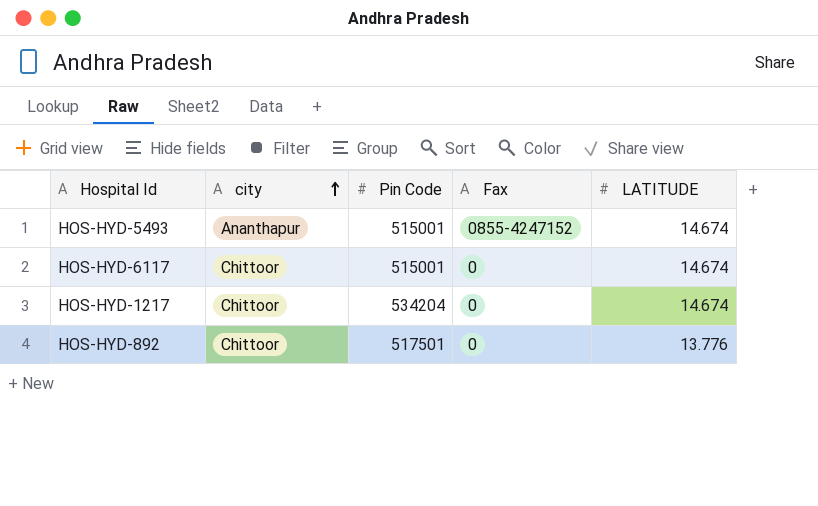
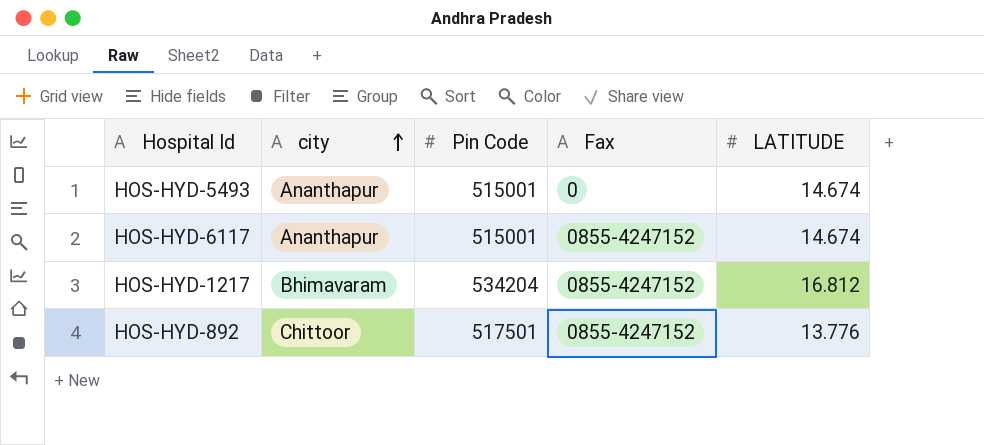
HOS-HYD-5493 | Fax: 0855-4247152 -> 0
HOS-HYD-6117 | city: Chittoor -> Ananthapur
HOS-HYD-6117 | Fax: 0 -> 0855-4247152
HOS-HYD-1217 | city: Chittoor -> Bhimavaram
HOS-HYD-1217 | Fax: 0 -> 0855-4247152
HOS-HYD-1217 | LATITUDE: 14.674 -> 16.812
HOS-HYD-892 | Fax: 0 -> 0855-4247152

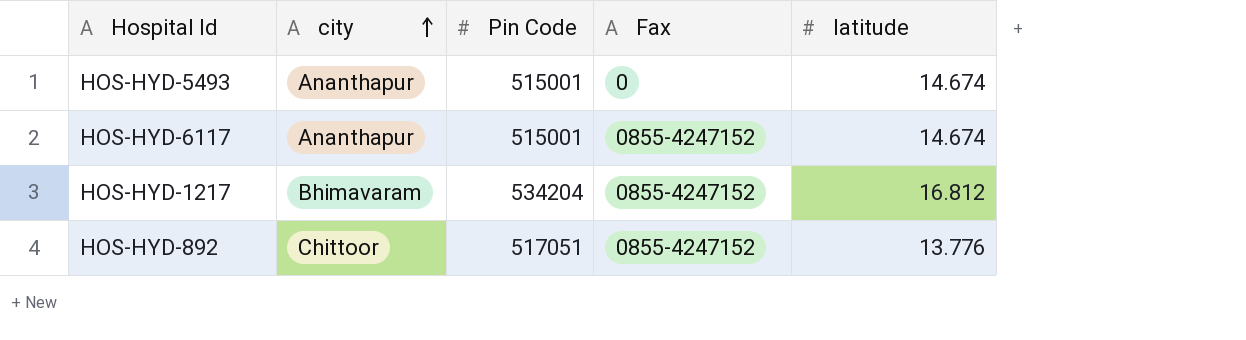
column name: LATITUDE -> latitude
HOS-HYD-892 | Pin Code: 517501 -> 517051

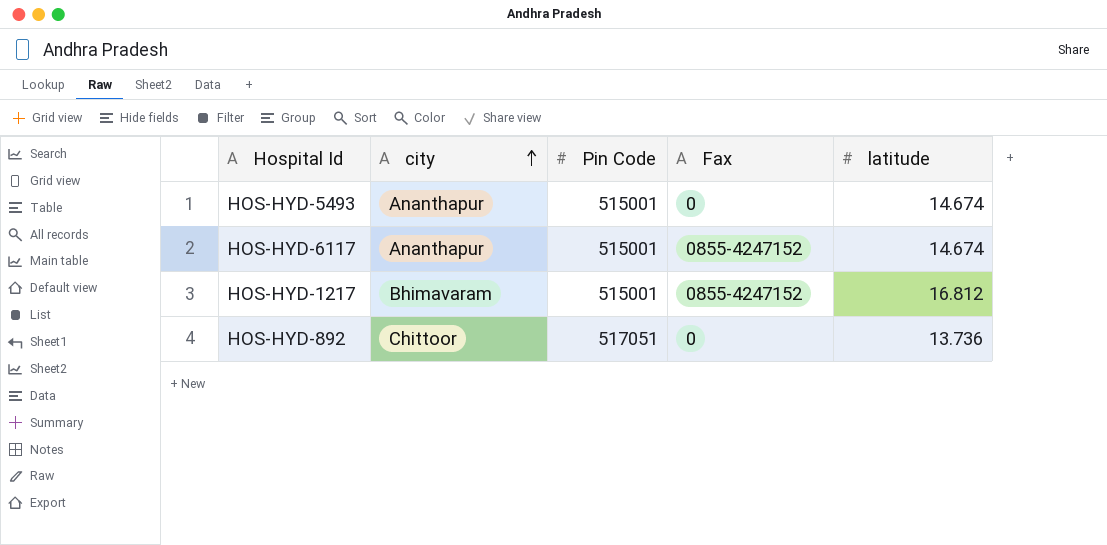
HOS-HYD-1217 | Pin Code: 534204 -> 515001
HOS-HYD-892 | Fax: 0855-4247152 -> 0
HOS-HYD-892 | latitude: 13.776 -> 13.736

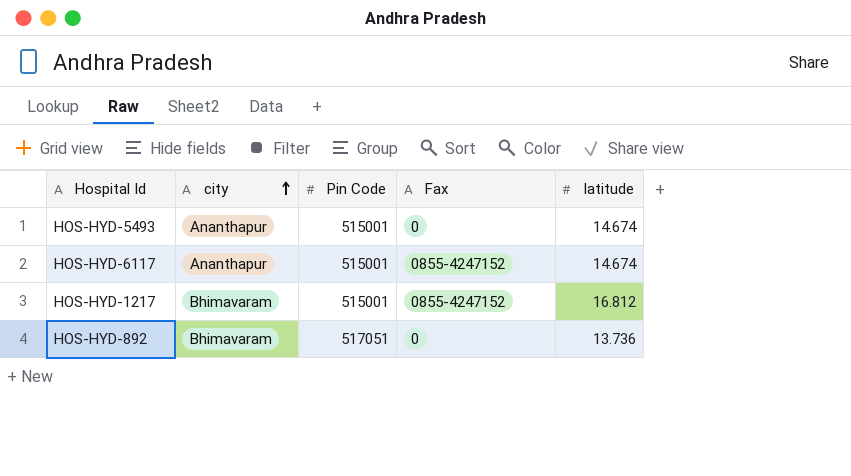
HOS-HYD-892 | city: Chittoor -> Bhimavaram

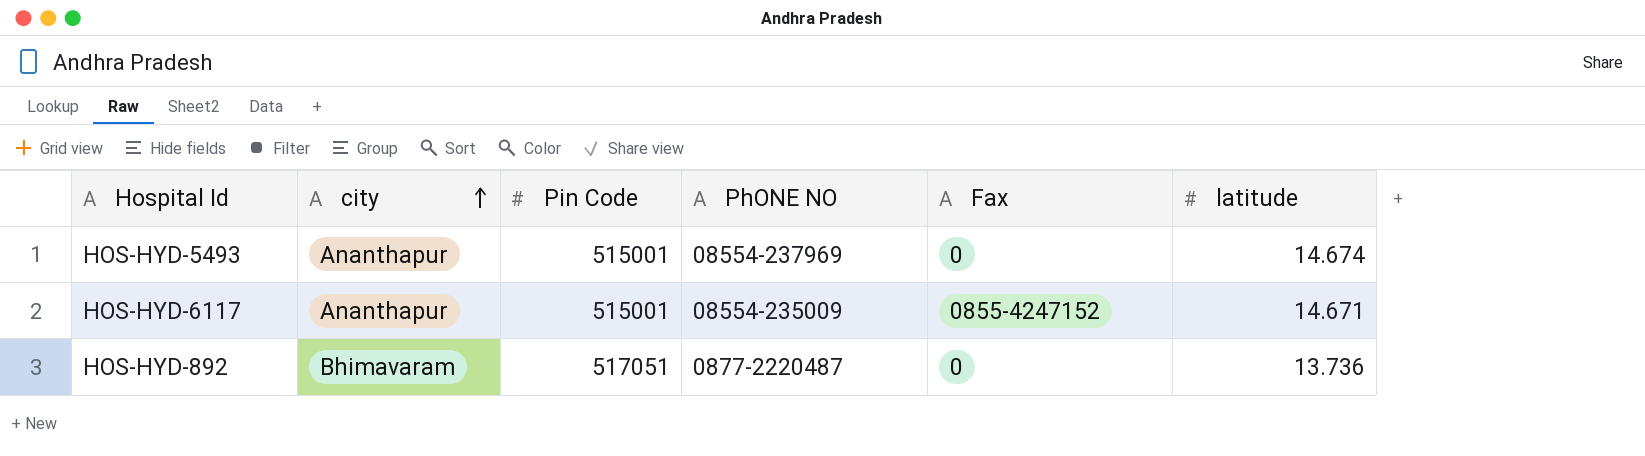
column PhONE NO | position: none -> 4
row HOS-HYD-1217: Bhimavaram | 515001 | 0855-4247152 | 16.812 -> none
HOS-HYD-6117 | latitude: 14.674 -> 14.671

